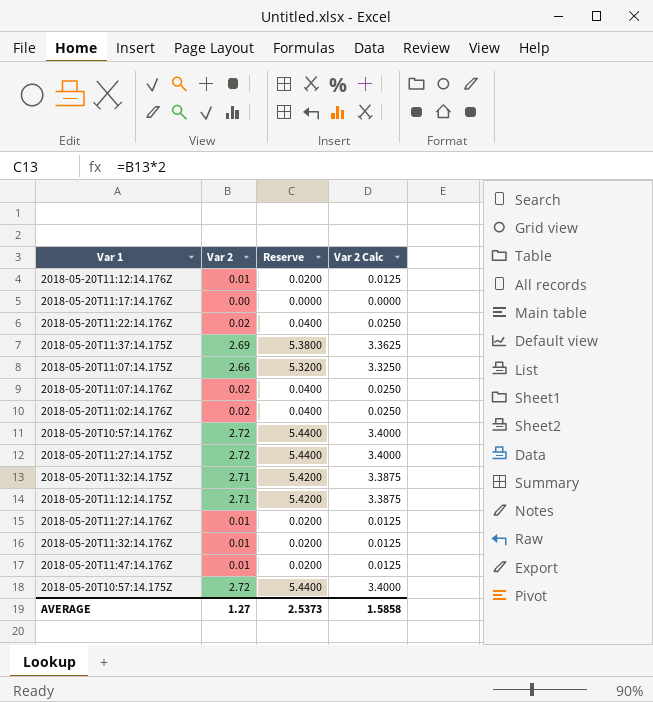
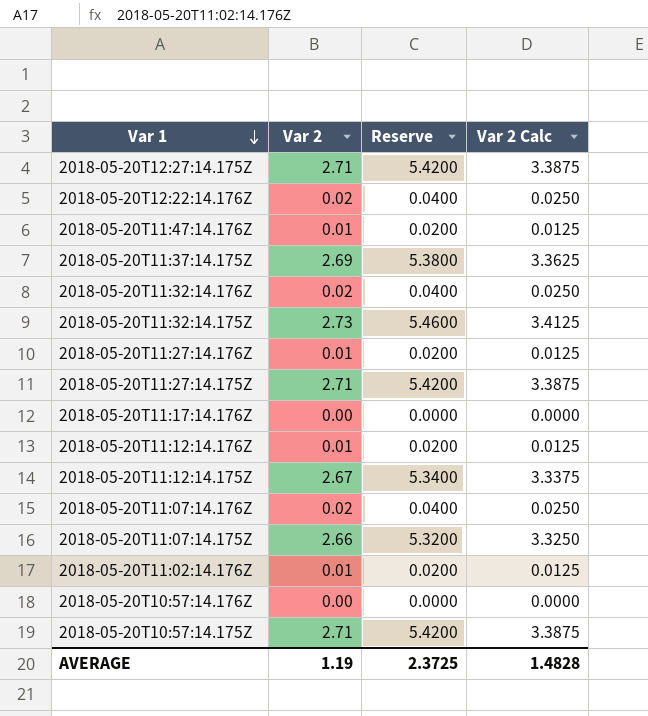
row order: none -> Var 1 descending
row 2018-05-20T11:22:14.176Z: 0.02 | 0.0400 | 0.0250 -> none
row 2018-05-20T12:27:14.175Z: none -> 2.71 | 5.4200 | 3.3875
row 2018-05-20T12:22:14.176Z: none -> 0.02 | 0.0400 | 0.0250
2018-05-20T11:32:14.176Z | Var 2: 0.01 -> 0.02
2018-05-20T11:32:14.176Z | Reserve: 0.0200 -> 0.0400
2018-05-20T11:32:14.176Z | Var 2 Calc: 0.0125 -> 0.0250
2018-05-20T11:32:14.175Z | Var 2: 2.71 -> 2.73
2018-05-20T11:32:14.175Z | Reserve: 5.4200 -> 5.4600
2018-05-20T11:32:14.175Z | Var 2 Calc: 3.3875 -> 3.4125
2018-05-20T11:27:14.175Z | Var 2: 2.72 -> 2.71
2018-05-20T11:27:14.175Z | Reserve: 5.4400 -> 5.4200
2018-05-20T11:27:14.175Z | Var 2 Calc: 3.4000 -> 3.3875
2018-05-20T11:12:14.175Z | Var 2: 2.71 -> 2.67
2018-05-20T11:12:14.175Z | Reserve: 5.4200 -> 5.3400
2018-05-20T11:12:14.175Z | Var 2 Calc: 3.3875 -> 3.3375
2018-05-20T11:02:14.176Z | Var 2: 0.02 -> 0.01
2018-05-20T11:02:14.176Z | Reserve: 0.0400 -> 0.0200
2018-05-20T11:02:14.176Z | Var 2 Calc: 0.0250 -> 0.0125
2018-05-20T10:57:14.176Z | Var 2: 2.72 -> 0.00
2018-05-20T10:57:14.176Z | Reserve: 5.4400 -> 0.0000
2018-05-20T10:57:14.176Z | Var 2 Calc: 3.4000 -> 0.0000
2018-05-20T10:57:14.175Z | Var 2: 2.72 -> 2.71
2018-05-20T10:57:14.175Z | Reserve: 5.4400 -> 5.4200
2018-05-20T10:57:14.175Z | Var 2 Calc: 3.4000 -> 3.3875
AVERAGE | Var 2: 1.27 -> 1.19
AVERAGE | Reserve: 2.5373 -> 2.3725
AVERAGE | Var 2 Calc: 1.5858 -> 1.4828

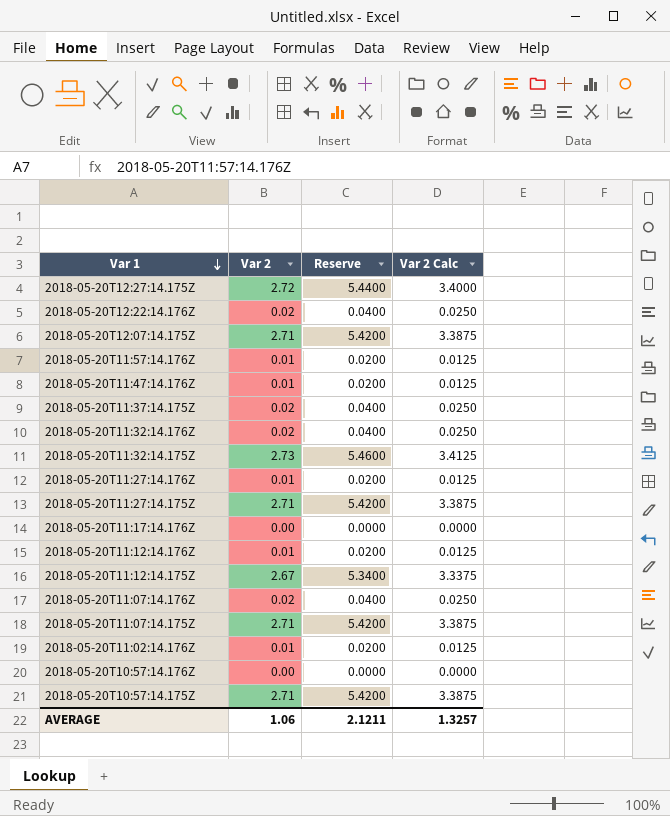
2018-05-20T12:27:14.175Z | Var 2: 2.71 -> 2.72
2018-05-20T12:27:14.175Z | Reserve: 5.4200 -> 5.4400
2018-05-20T12:27:14.175Z | Var 2 Calc: 3.3875 -> 3.4000
row 2018-05-20T12:07:14.175Z: none -> 2.71 | 5.4200 | 3.3875
row 2018-05-20T11:57:14.176Z: none -> 0.01 | 0.0200 | 0.0125
2018-05-20T11:37:14.175Z | Var 2: 2.69 -> 0.02
2018-05-20T11:37:14.175Z | Reserve: 5.3800 -> 0.0400
2018-05-20T11:37:14.175Z | Var 2 Calc: 3.3625 -> 0.0250
2018-05-20T11:07:14.175Z | Var 2: 2.66 -> 2.71
2018-05-20T11:07:14.175Z | Reserve: 5.3200 -> 5.4200
2018-05-20T11:07:14.175Z | Var 2 Calc: 3.3250 -> 3.3875
AVERAGE | Var 2: 1.19 -> 1.06
AVERAGE | Reserve: 2.3725 -> 2.1211
AVERAGE | Var 2 Calc: 1.4828 -> 1.3257

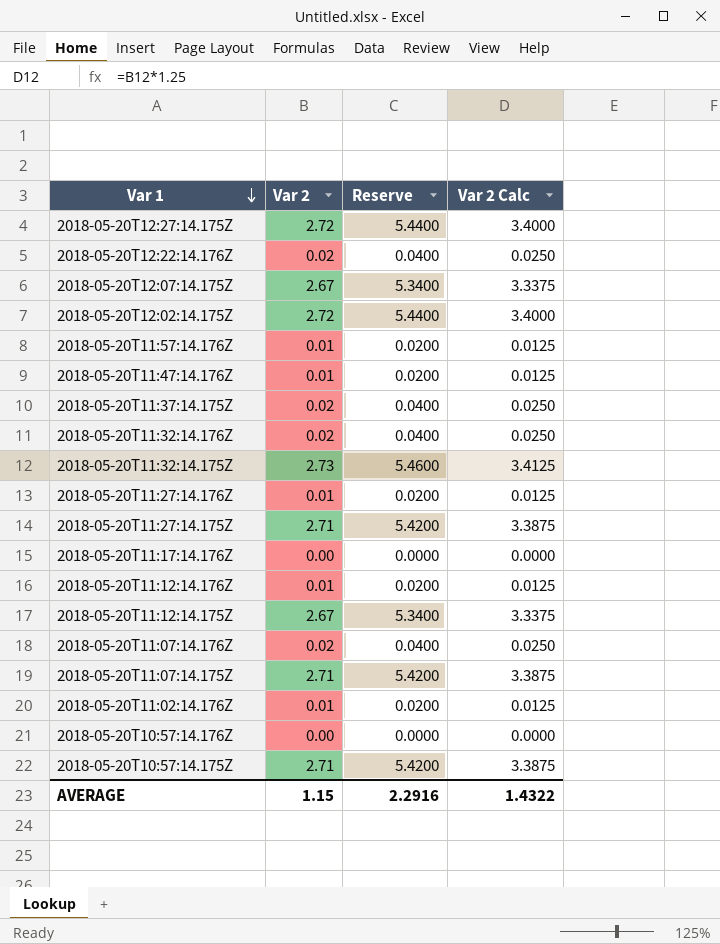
2018-05-20T12:07:14.175Z | Var 2: 2.71 -> 2.67
2018-05-20T12:07:14.175Z | Reserve: 5.4200 -> 5.3400
2018-05-20T12:07:14.175Z | Var 2 Calc: 3.3875 -> 3.3375
row 2018-05-20T12:02:14.175Z: none -> 2.72 | 5.4400 | 3.4000
AVERAGE | Var 2: 1.06 -> 1.15
AVERAGE | Reserve: 2.1211 -> 2.2916
AVERAGE | Var 2 Calc: 1.3257 -> 1.4322

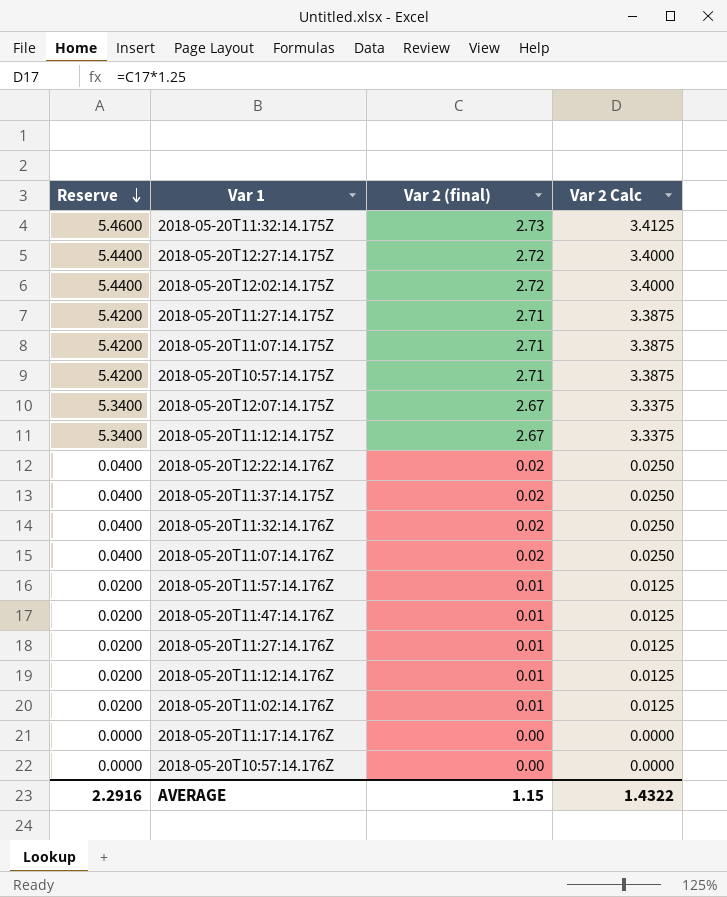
row order: Var 1 descending -> Reserve descending
column Reserve | position: 3 -> 1
column name: Var 2 -> Var 2 (final)

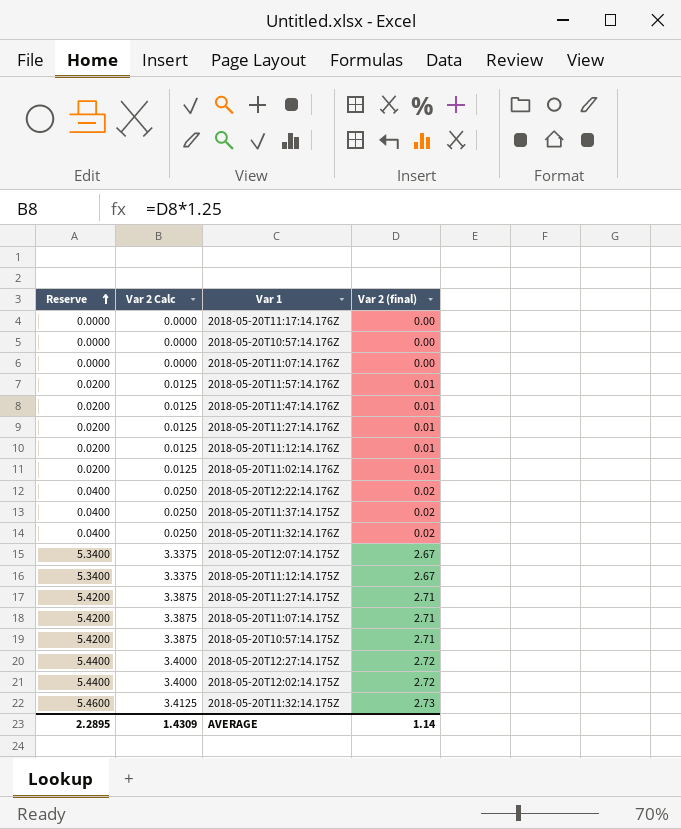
row order: Reserve descending -> Reserve ascending
column Var 2 Calc | position: 4 -> 2
2018-05-20T11:07:14.176Z | Reserve: 0.0400 -> 0.0000
2018-05-20T11:07:14.176Z | Var 2 Calc: 0.0250 -> 0.0000
2018-05-20T11:07:14.176Z | Var 2 (final): 0.02 -> 0.00
AVERAGE | Reserve: 2.2916 -> 2.2895
AVERAGE | Var 2 Calc: 1.4322 -> 1.4309
AVERAGE | Var 2 (final): 1.15 -> 1.14

